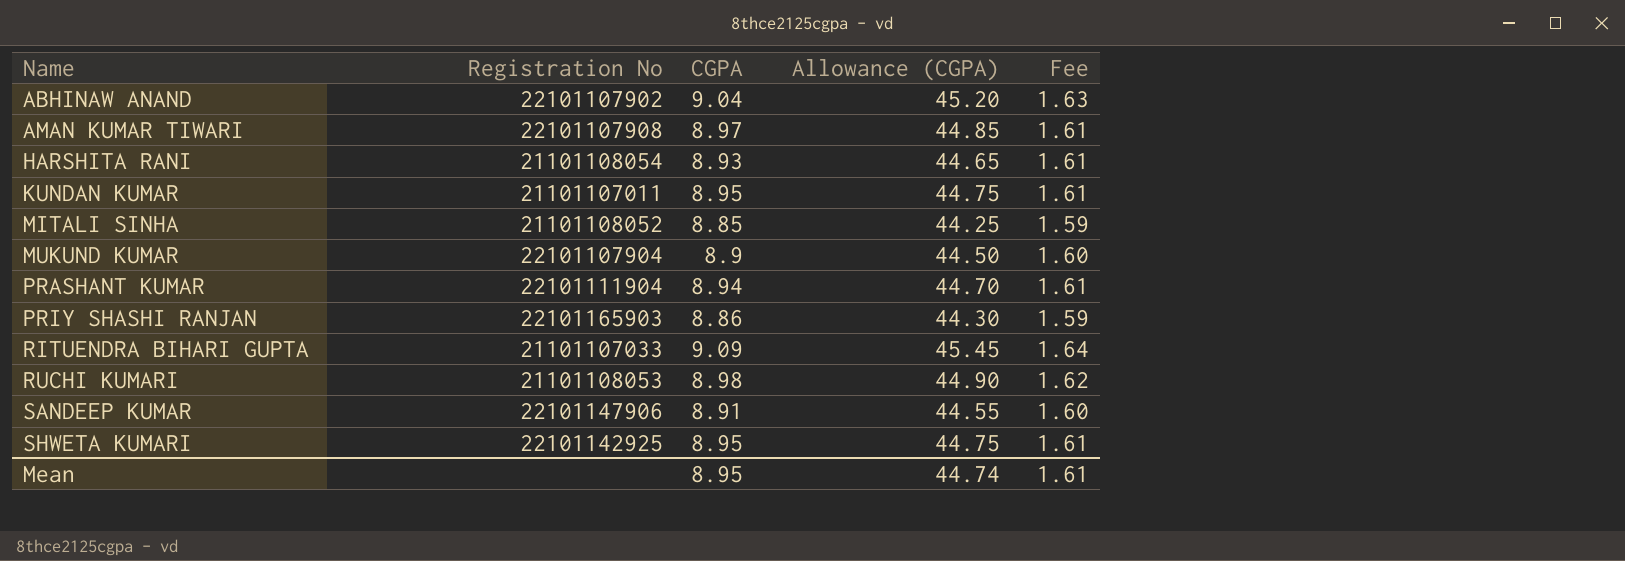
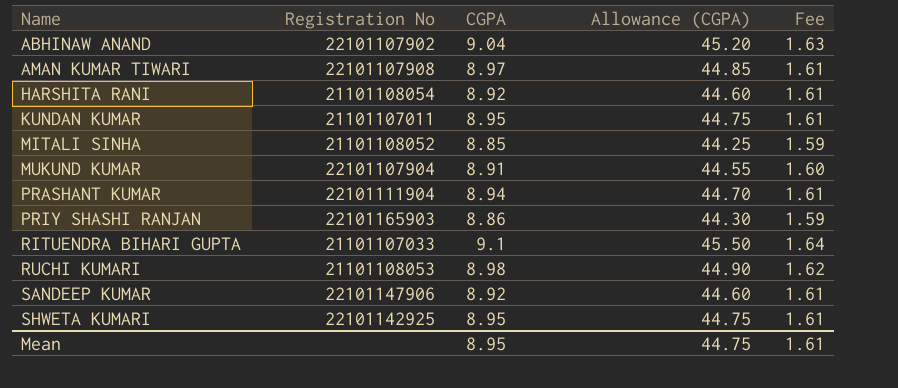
HARSHITA RANI | CGPA: 8.93 -> 8.92
HARSHITA RANI | Allowance (CGPA): 44.65 -> 44.60
MUKUND KUMAR | CGPA: 8.9 -> 8.91
MUKUND KUMAR | Allowance (CGPA): 44.50 -> 44.55
RITUENDRA BIHARI GUPTA | CGPA: 9.09 -> 9.1
RITUENDRA BIHARI GUPTA | Allowance (CGPA): 45.45 -> 45.50
SANDEEP KUMAR | CGPA: 8.91 -> 8.92
SANDEEP KUMAR | Allowance (CGPA): 44.55 -> 44.60
SANDEEP KUMAR | Fee: 1.60 -> 1.61
Mean | Allowance (CGPA): 44.74 -> 44.75

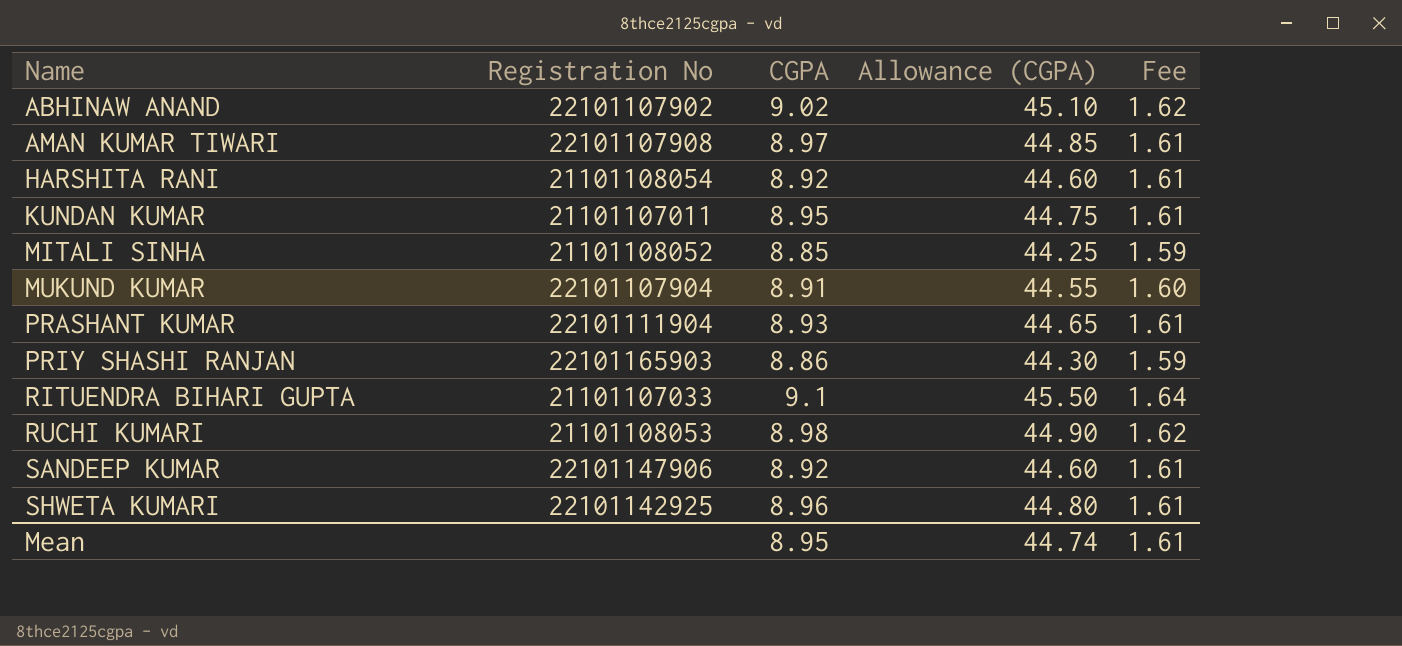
ABHINAW ANAND | CGPA: 9.04 -> 9.02
ABHINAW ANAND | Allowance (CGPA): 45.20 -> 45.10
ABHINAW ANAND | Fee: 1.63 -> 1.62
PRASHANT KUMAR | CGPA: 8.94 -> 8.93
PRASHANT KUMAR | Allowance (CGPA): 44.70 -> 44.65
SHWETA KUMARI | CGPA: 8.95 -> 8.96
SHWETA KUMARI | Allowance (CGPA): 44.75 -> 44.80
Mean | Allowance (CGPA): 44.75 -> 44.74

